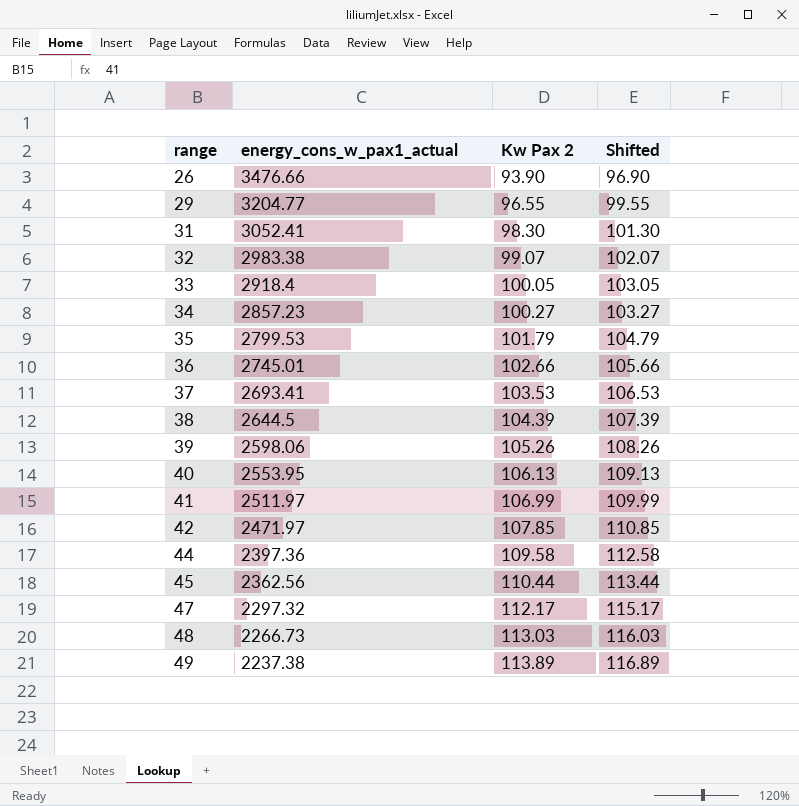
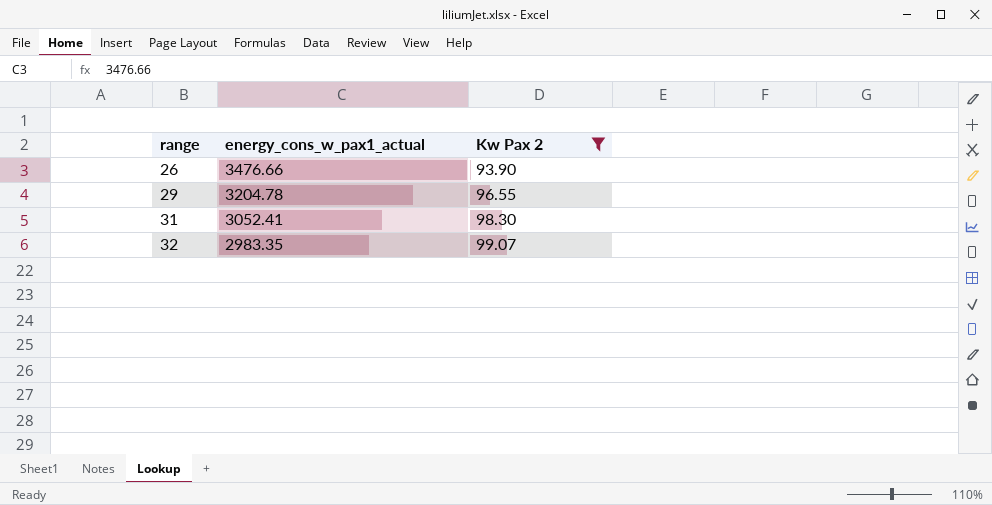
filter: none -> Kw Pax 2 <= 99.07
column Shifted | formula: [Kw Pax 2] + 3 -> none
29 | energy_cons_w_pax1_actual: 3204.77 -> 3204.78
32 | energy_cons_w_pax1_actual: 2983.38 -> 2983.35

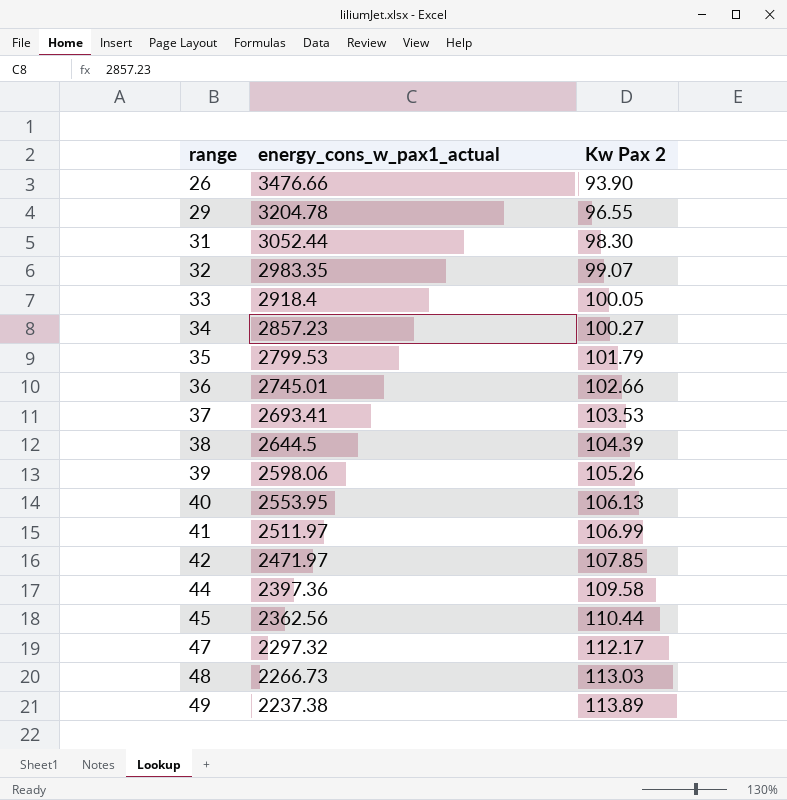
filter: Kw Pax 2 <= 99.07 -> none
31 | energy_cons_w_pax1_actual: 3052.41 -> 3052.44

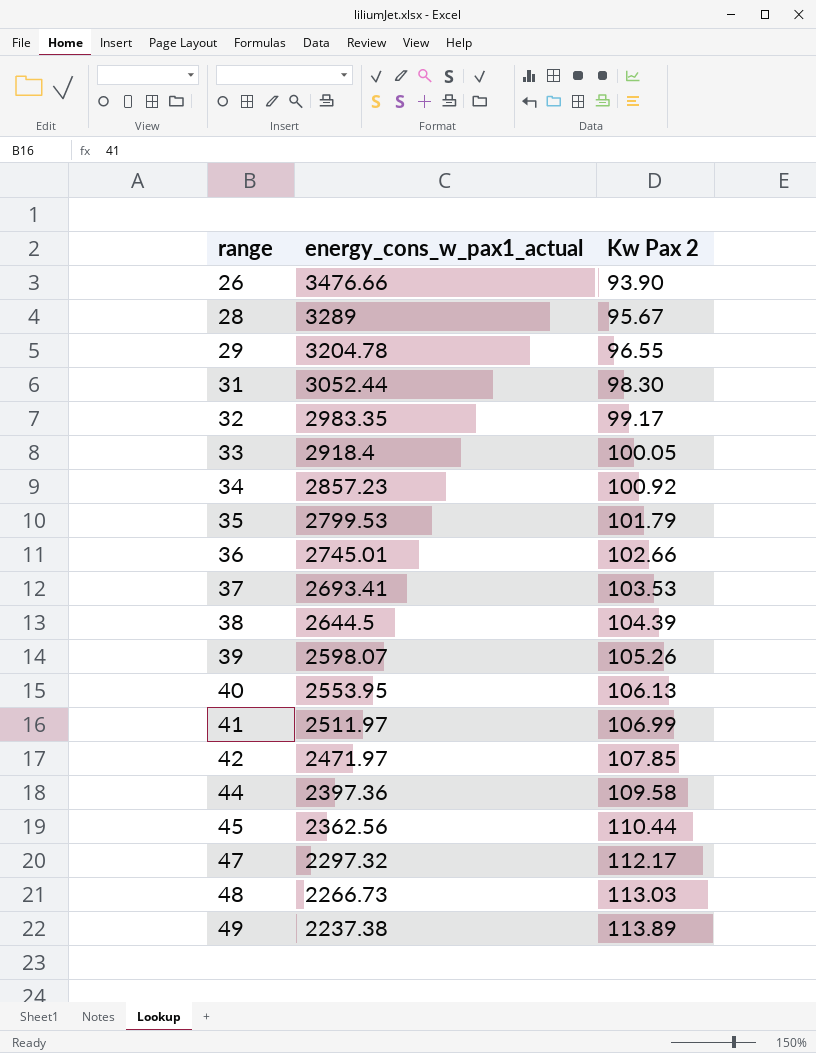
row 28: none -> 3289 | 95.67
32 | Kw Pax 2: 99.07 -> 99.17
34 | Kw Pax 2: 100.27 -> 100.92
39 | energy_cons_w_pax1_actual: 2598.06 -> 2598.07

